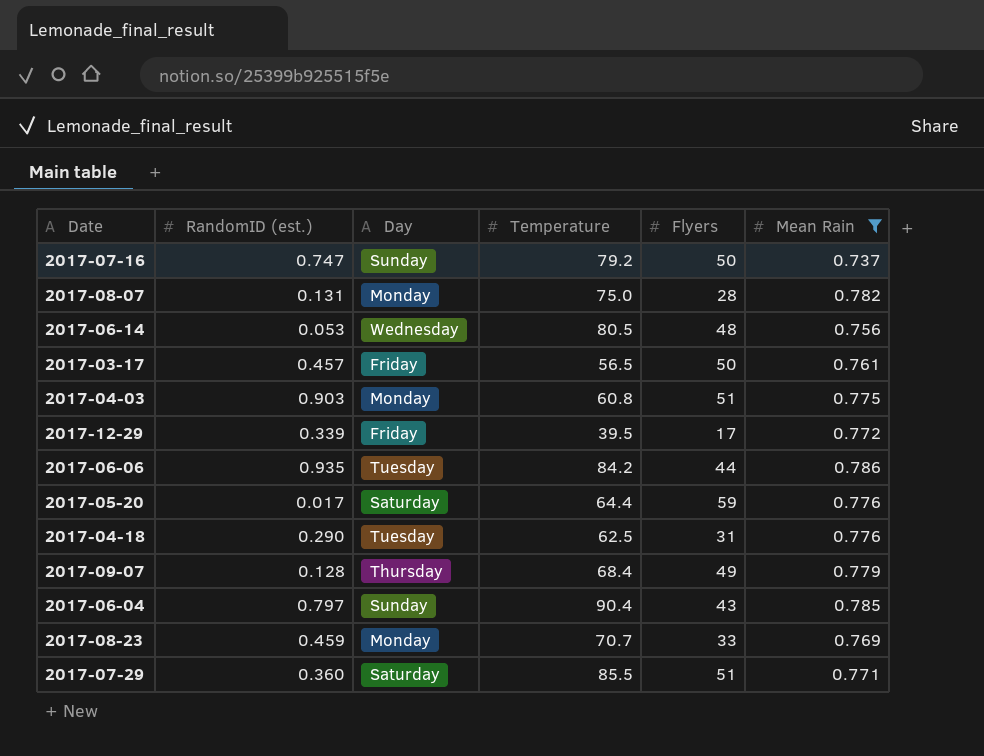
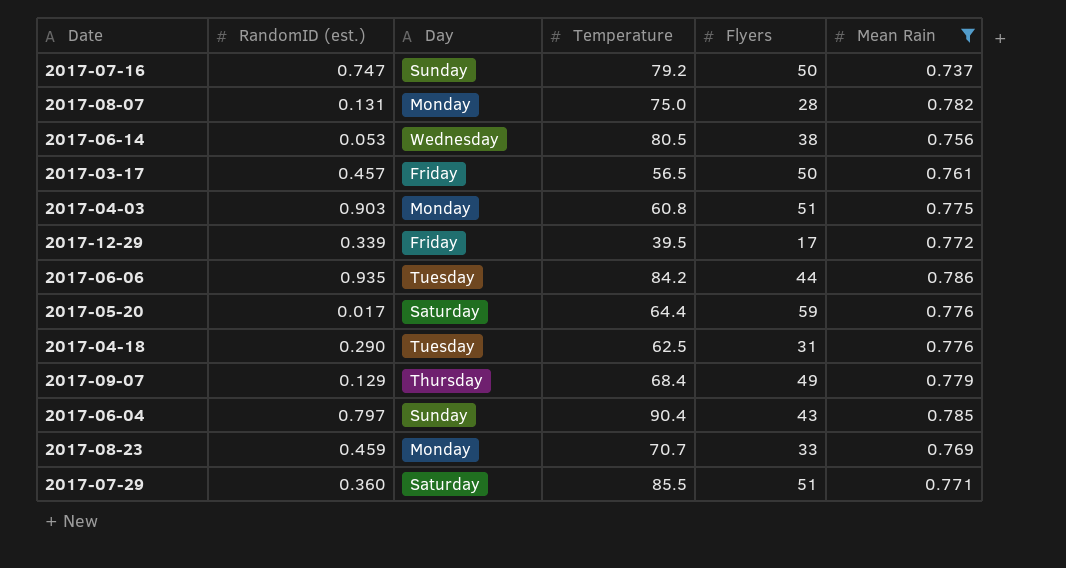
2017-06-14 | Flyers: 48 -> 38
2017-09-07 | RandomID (est.): 0.128 -> 0.129

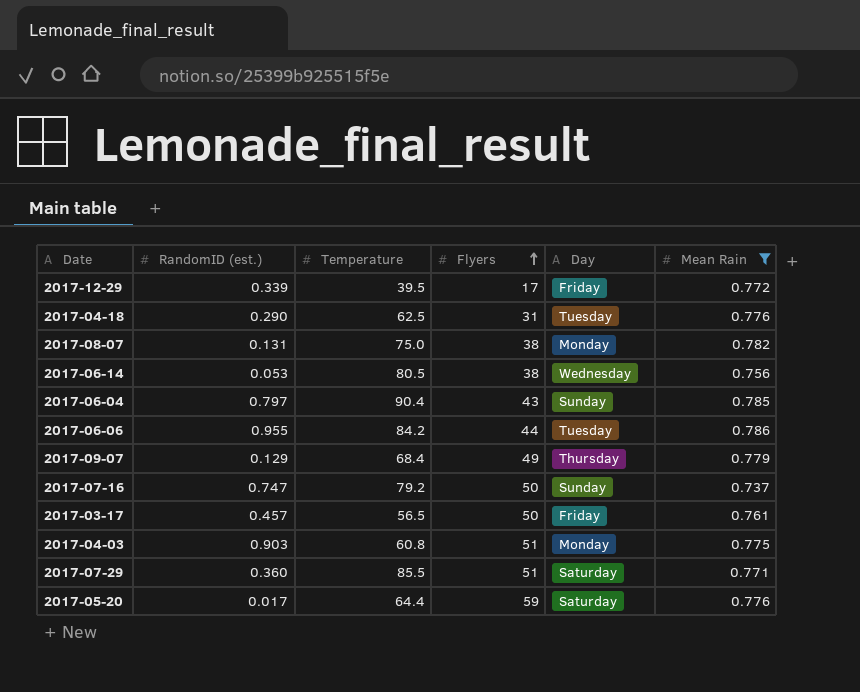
row order: none -> Flyers ascending
column Day | position: 3 -> 5
row 2017-08-23: 0.459 | Monday | 70.7 | 33 | 0.769 -> none
2017-08-07 | Flyers: 28 -> 38
2017-06-06 | RandomID (est.): 0.935 -> 0.955

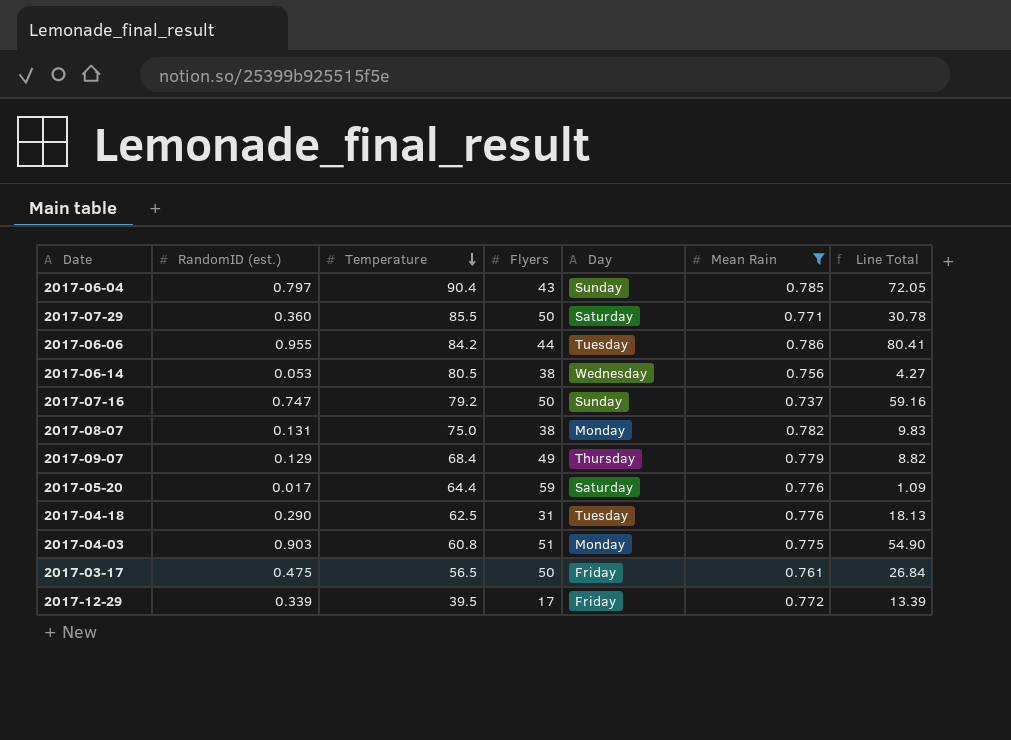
row order: Flyers ascending -> Temperature descending
column Line Total | formula: none -> [RandomID (est.)] * [Temperature]
2017-07-29 | Flyers: 51 -> 50
2017-03-17 | RandomID (est.): 0.457 -> 0.475

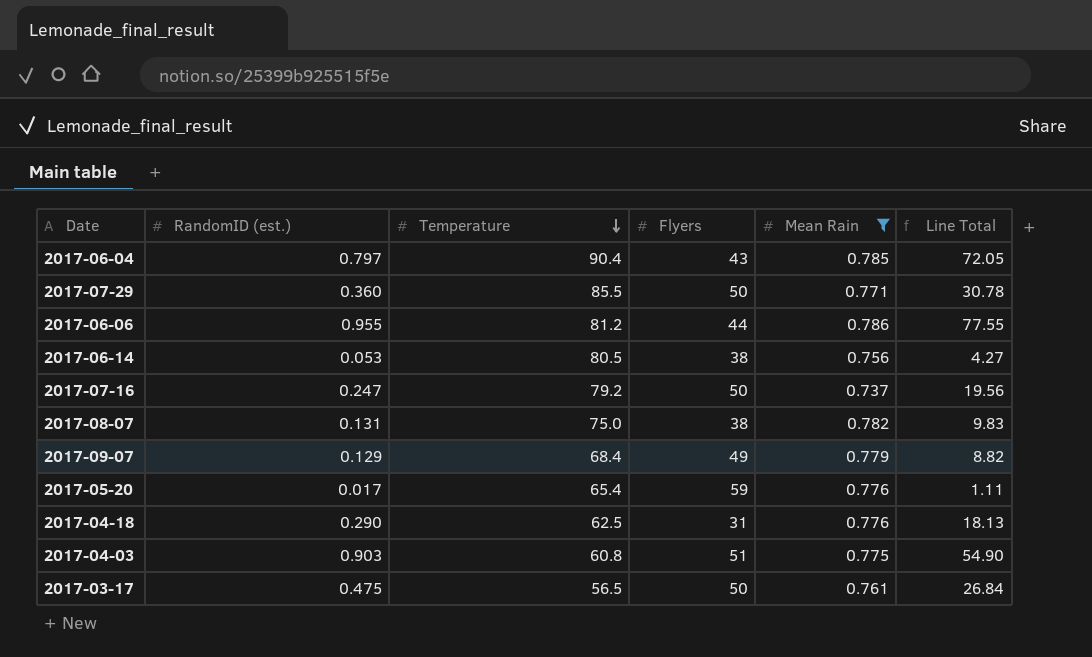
column Day | position: 5 -> none
row 2017-12-29: 0.339 | 39.5 | 17 | Friday | 0.772 | 13.39 -> none
2017-06-06 | Temperature: 84.2 -> 81.2
2017-06-06 | Line Total: 80.41 -> 77.55
2017-07-16 | RandomID (est.): 0.747 -> 0.247
2017-07-16 | Line Total: 59.16 -> 19.56
2017-05-20 | Temperature: 64.4 -> 65.4
2017-05-20 | Line Total: 1.09 -> 1.11

